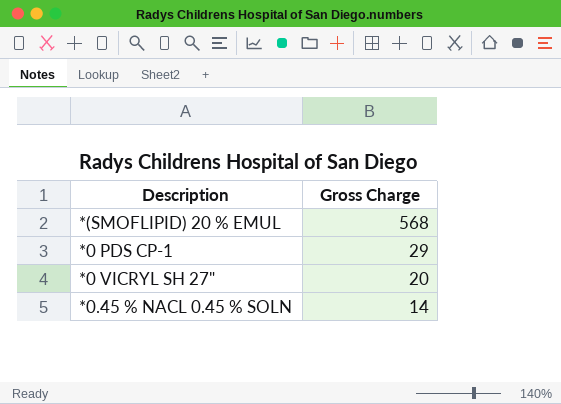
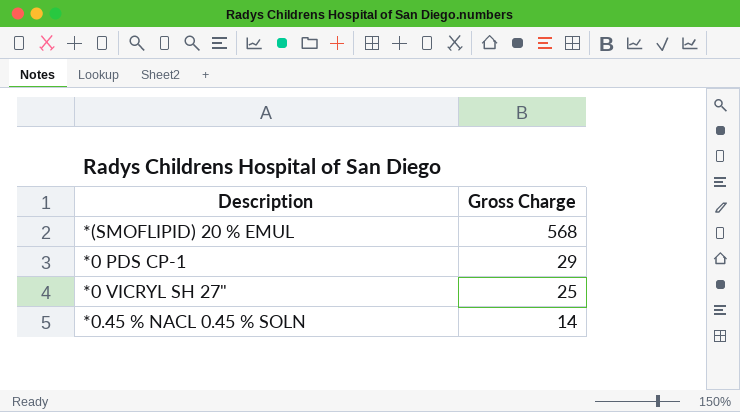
*0 VICRYL SH 27" | Gross Charge: 20 -> 25

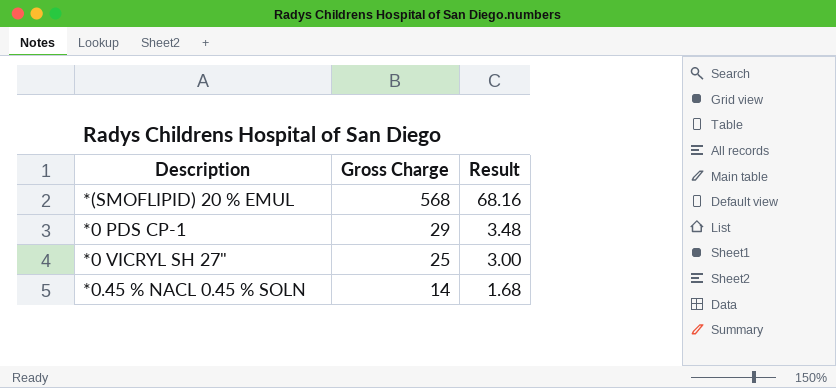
column Result | formula: none -> [Gross Charge] * 0.12

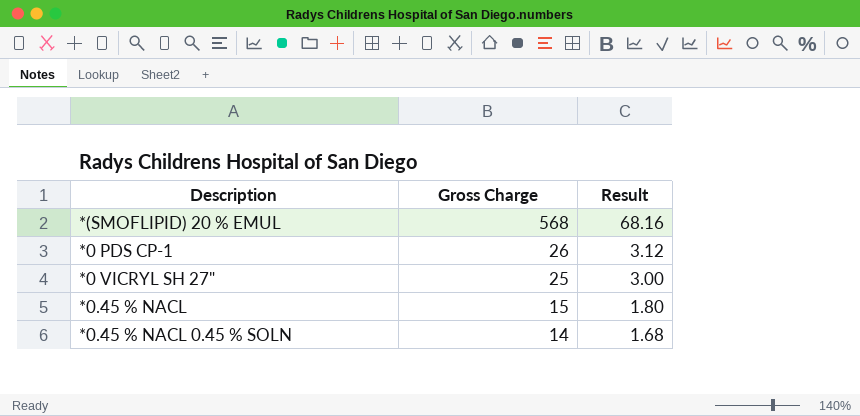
*0 PDS CP-1 | Gross Charge: 29 -> 26
*0 PDS CP-1 | Result: 3.48 -> 3.12
row *0.45 % NACL: none -> 15 | 1.80

